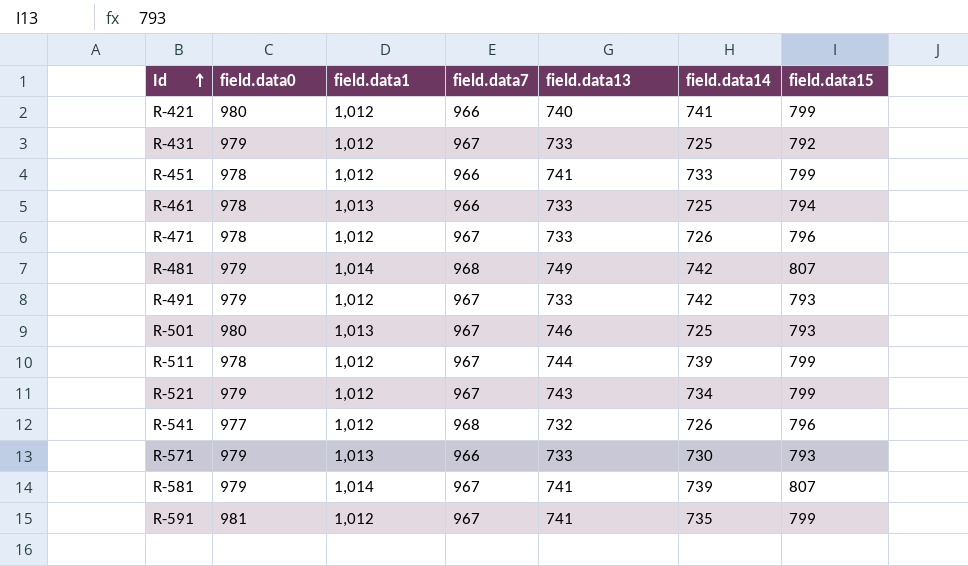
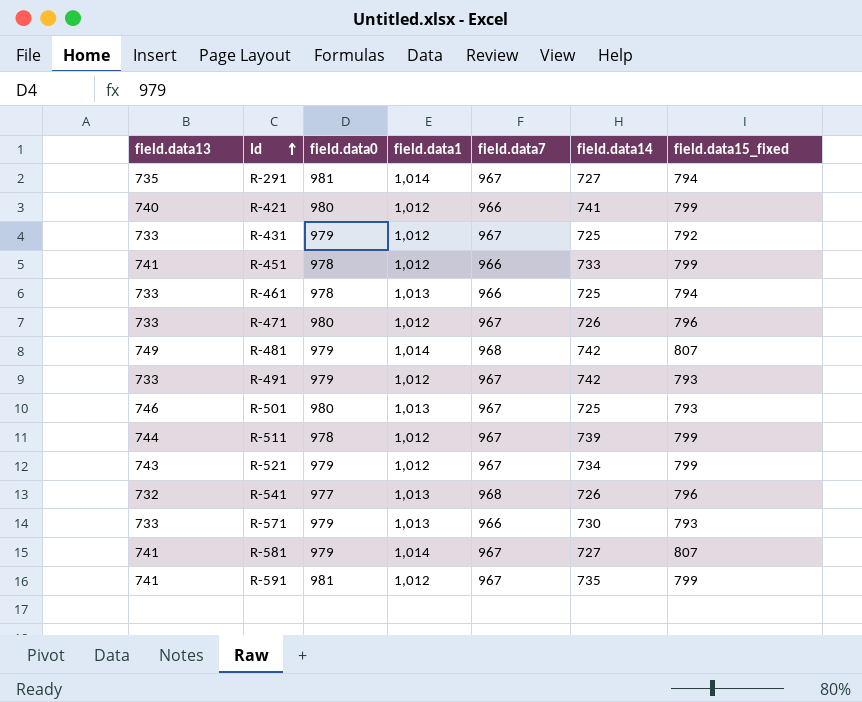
column field.data13 | position: 5 -> 1
column name: field.data15 -> field.data15_fixed
row R-291: none -> 735 | 981 | 1,014 | 967 | 727 | 794
R-471 | field.data0: 978 -> 980
R-541 | field.data1: 1,012 -> 1,013
R-581 | field.data14: 739 -> 727

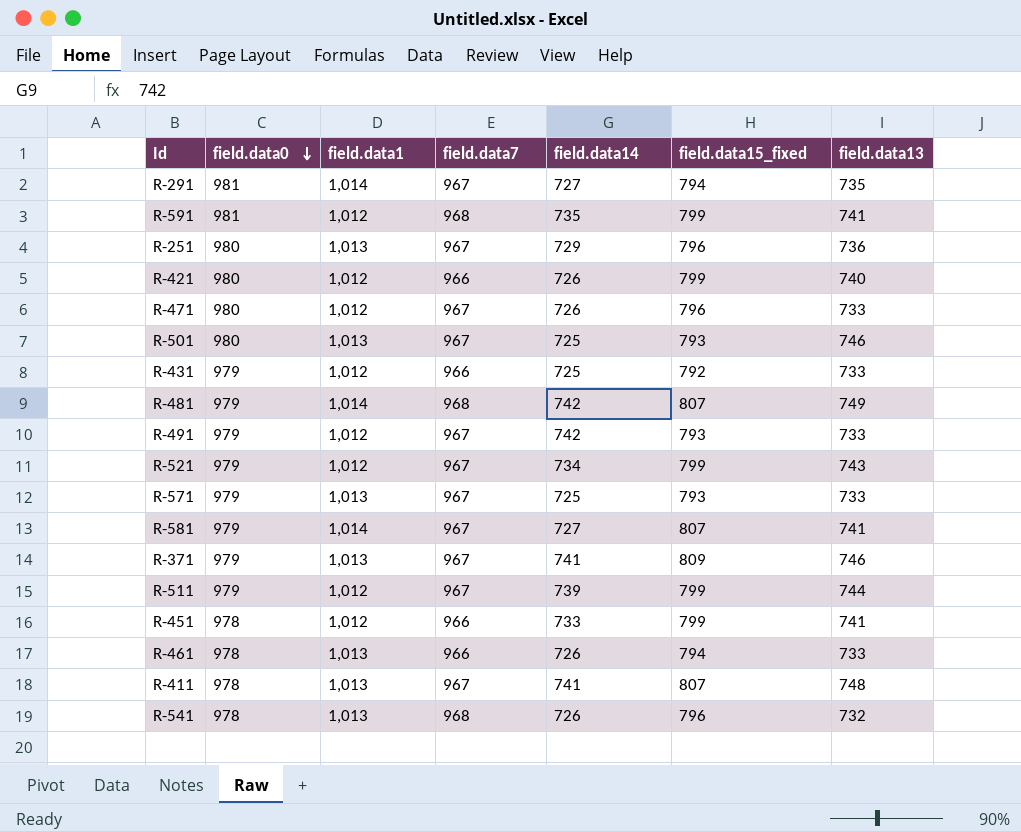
row order: Id ascending -> field.data0 descending
column field.data13 | position: 1 -> 7
R-591 | field.data7: 967 -> 968
row R-251: none -> 980 | 1,013 | 967 | 729 | 796 | 736
R-421 | field.data14: 741 -> 726
R-431 | field.data7: 967 -> 966
R-571 | field.data7: 966 -> 967
R-571 | field.data14: 730 -> 725
row R-371: none -> 979 | 1,013 | 967 | 741 | 809 | 746
R-511 | field.data0: 978 -> 979
R-461 | field.data14: 725 -> 726
row R-411: none -> 978 | 1,013 | 967 | 741 | 807 | 748
R-541 | field.data0: 977 -> 978

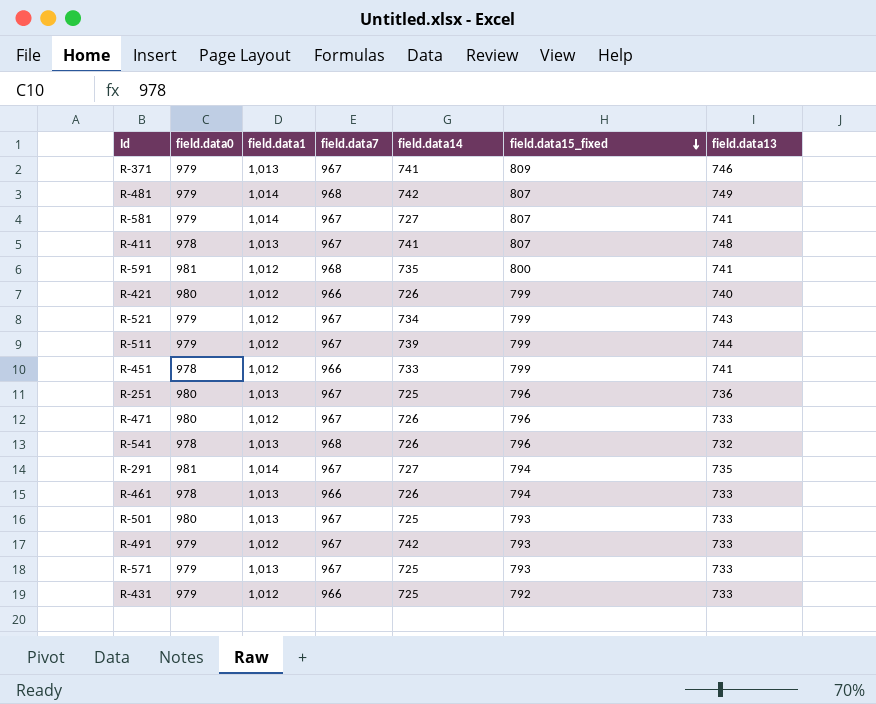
row order: field.data0 descending -> field.data15_fixed descending
R-591 | field.data15_fixed: 799 -> 800
R-251 | field.data14: 729 -> 725
R-501 | field.data13: 746 -> 733

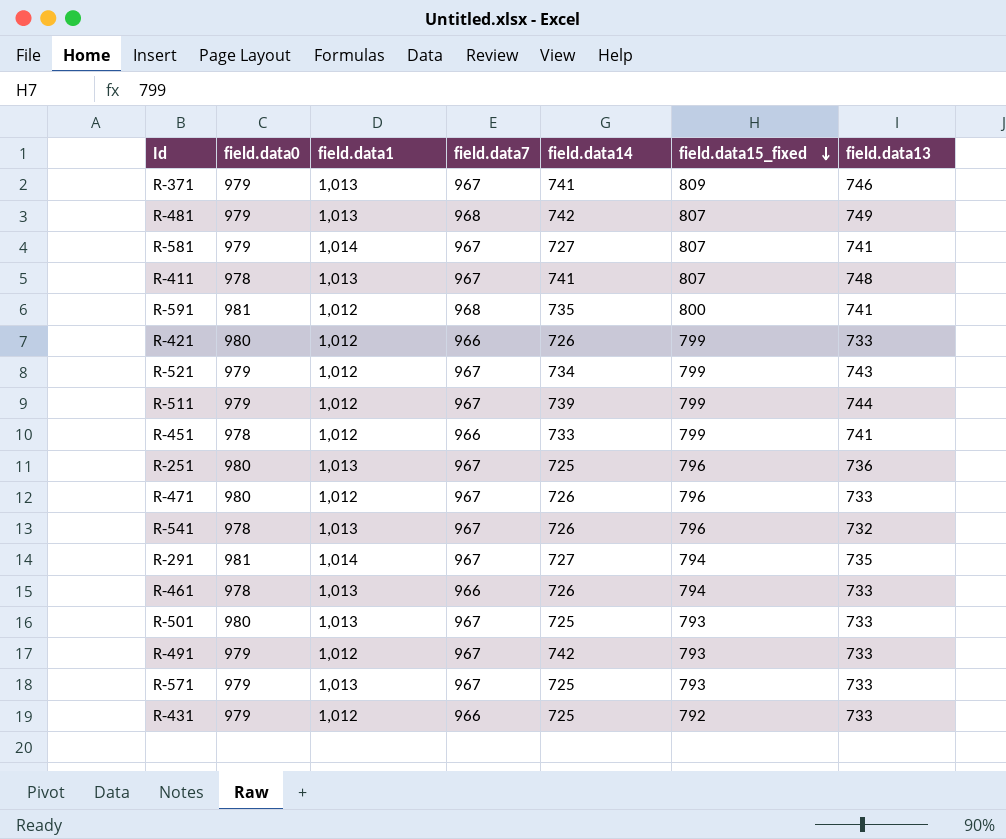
R-481 | field.data1: 1,014 -> 1,013
R-421 | field.data13: 740 -> 733
R-541 | field.data7: 968 -> 967

